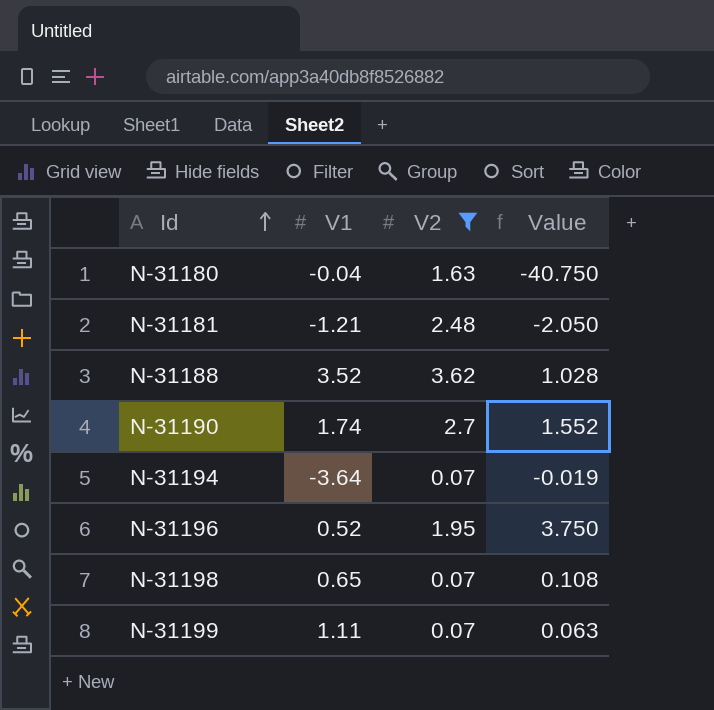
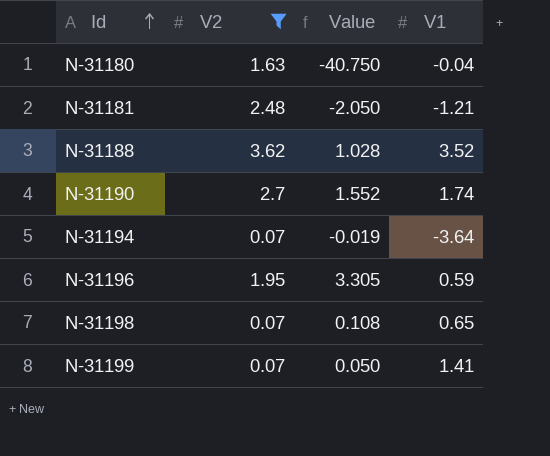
column V1 | position: 2 -> 4
N-31196 | Value: 3.750 -> 3.305
N-31196 | V1: 0.52 -> 0.59
N-31199 | Value: 0.063 -> 0.050
N-31199 | V1: 1.11 -> 1.41

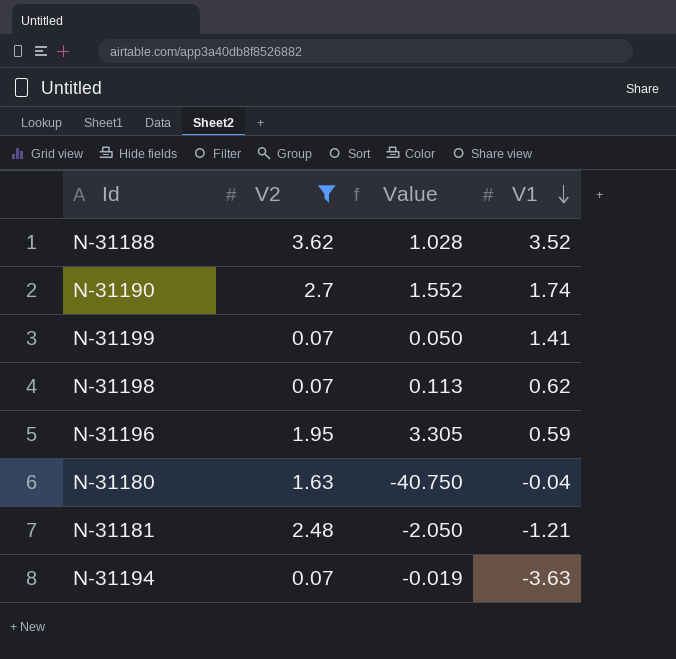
row order: Id ascending -> V1 descending
N-31198 | Value: 0.108 -> 0.113
N-31198 | V1: 0.65 -> 0.62
N-31194 | V1: -3.64 -> -3.63

